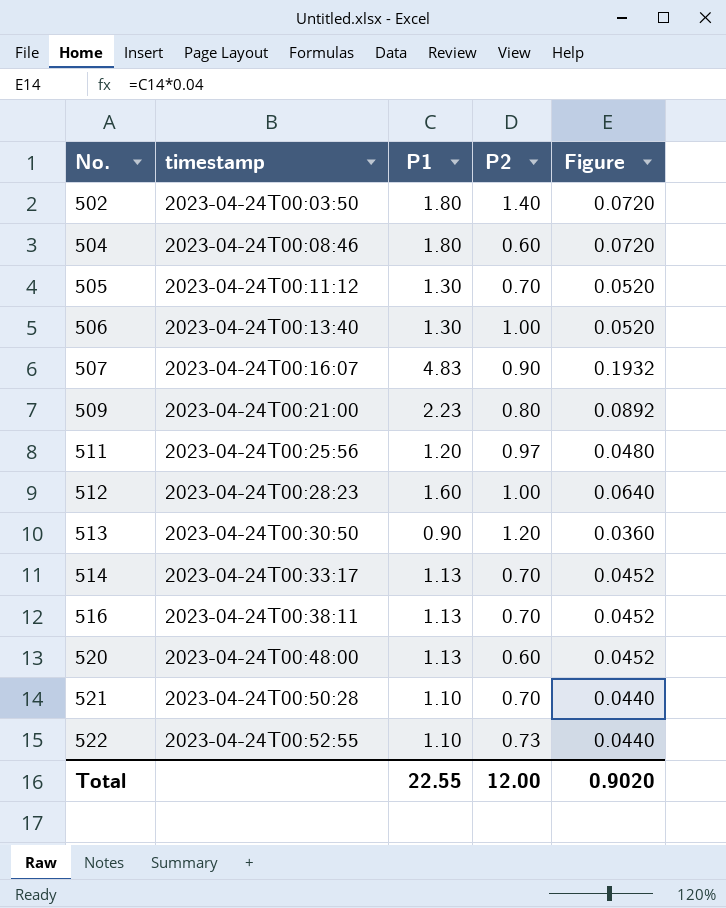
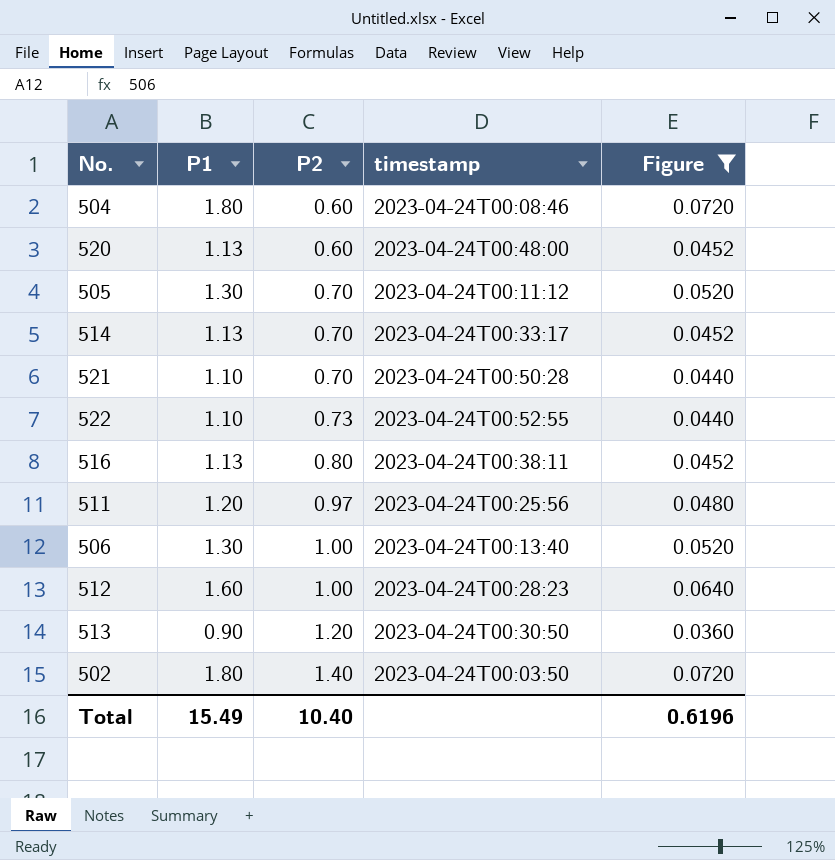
filter: none -> Figure <= 0.0720
row order: No. ascending -> P2 ascending
column timestamp | position: 2 -> 4
516 | P2: 0.70 -> 0.80
Total | P1: 22.55 -> 15.49
Total | P2: 12.00 -> 10.40
Total | Figure: 0.9020 -> 0.6196

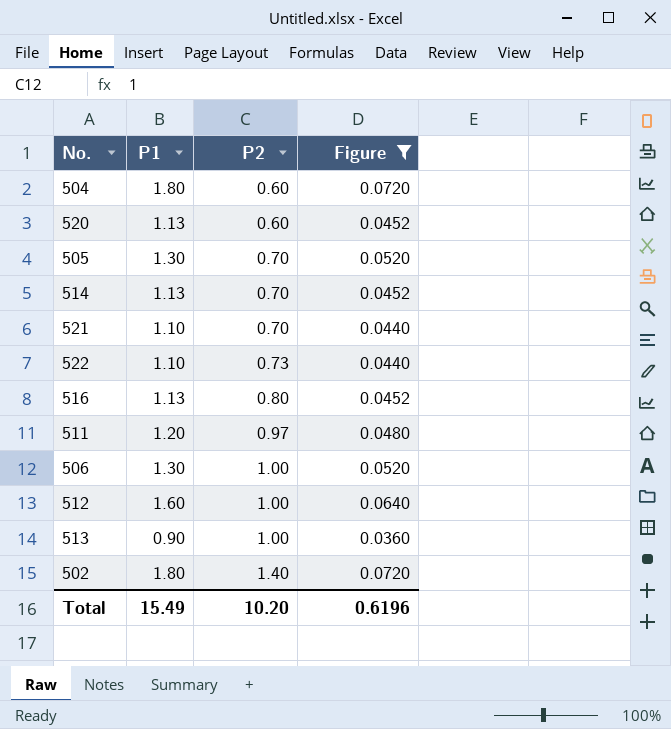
column timestamp | position: 4 -> none
513 | P2: 1.20 -> 1.00
Total | P2: 10.40 -> 10.20

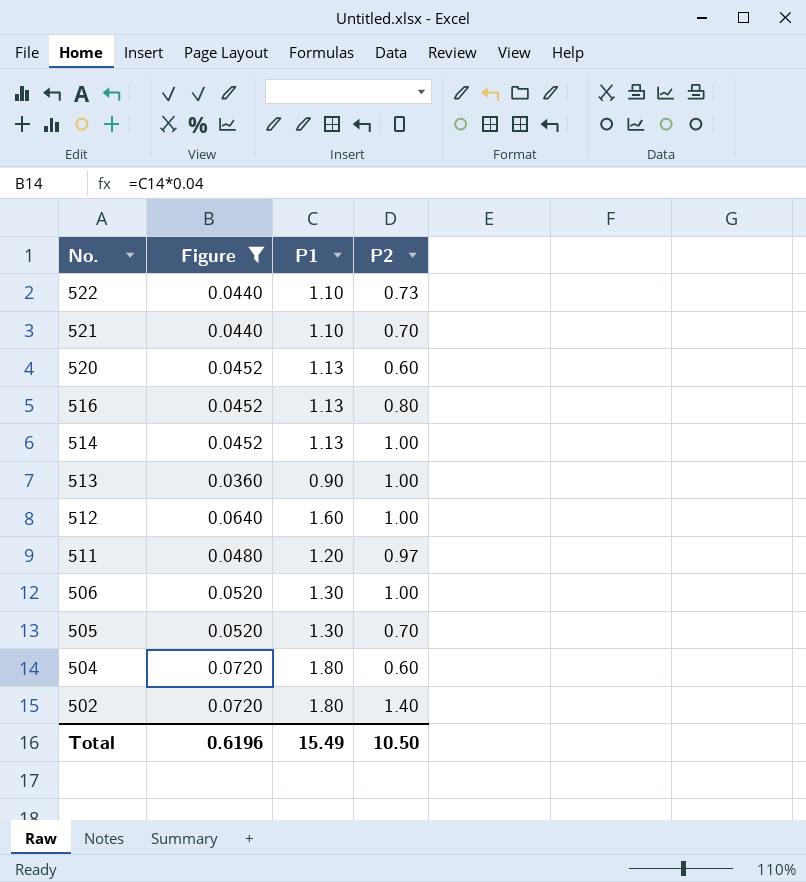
row order: P2 ascending -> No. descending
column Figure | position: 4 -> 2
514 | P2: 0.70 -> 1.00
Total | P2: 10.20 -> 10.50

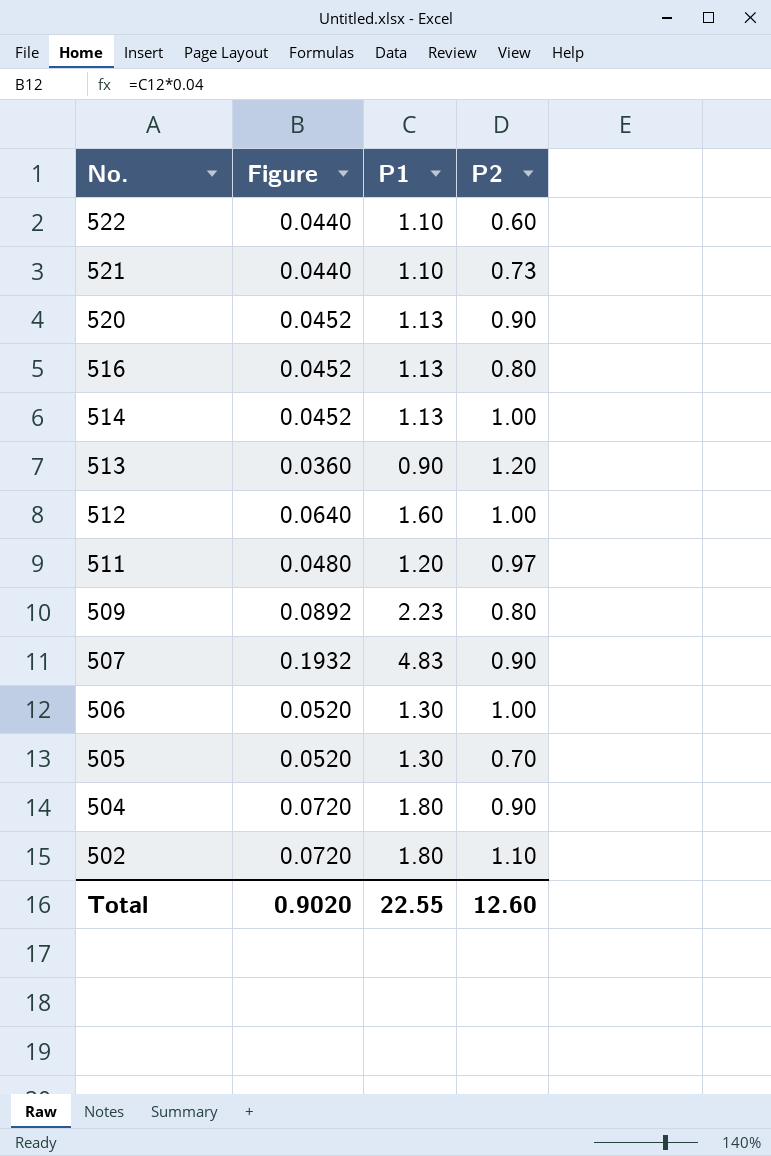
filter: Figure <= 0.0720 -> none
522 | P2: 0.73 -> 0.60
521 | P2: 0.70 -> 0.73
520 | P2: 0.60 -> 0.90
513 | P2: 1.00 -> 1.20
504 | P2: 0.60 -> 0.90
502 | P2: 1.40 -> 1.10
Total | Figure: 0.6196 -> 0.9020
Total | P1: 15.49 -> 22.55
Total | P2: 10.50 -> 12.60

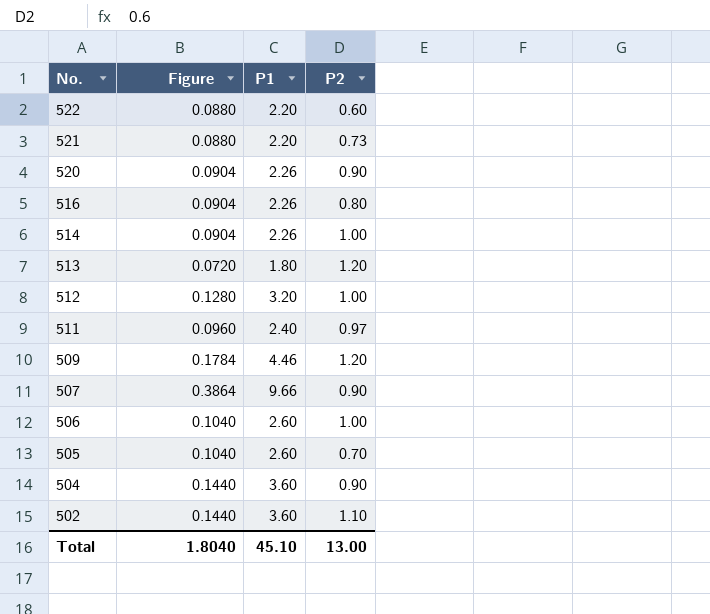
522 | Figure: 0.0440 -> 0.0880
522 | P1: 1.10 -> 2.20
521 | Figure: 0.0440 -> 0.0880
521 | P1: 1.10 -> 2.20
520 | Figure: 0.0452 -> 0.0904
520 | P1: 1.13 -> 2.26
516 | Figure: 0.0452 -> 0.0904
516 | P1: 1.13 -> 2.26
514 | Figure: 0.0452 -> 0.0904
514 | P1: 1.13 -> 2.26
513 | Figure: 0.0360 -> 0.0720
513 | P1: 0.90 -> 1.80
512 | Figure: 0.0640 -> 0.1280
512 | P1: 1.60 -> 3.20
511 | Figure: 0.0480 -> 0.0960
511 | P1: 1.20 -> 2.40
509 | Figure: 0.0892 -> 0.1784
509 | P1: 2.23 -> 4.46
509 | P2: 0.80 -> 1.20
507 | Figure: 0.1932 -> 0.3864
507 | P1: 4.83 -> 9.66
506 | Figure: 0.0520 -> 0.1040
506 | P1: 1.30 -> 2.60
505 | Figure: 0.0520 -> 0.1040
505 | P1: 1.30 -> 2.60
504 | Figure: 0.0720 -> 0.1440
504 | P1: 1.80 -> 3.60
502 | Figure: 0.0720 -> 0.1440
502 | P1: 1.80 -> 3.60
Total | Figure: 0.9020 -> 1.8040
Total | P1: 22.55 -> 45.10
Total | P2: 12.60 -> 13.00

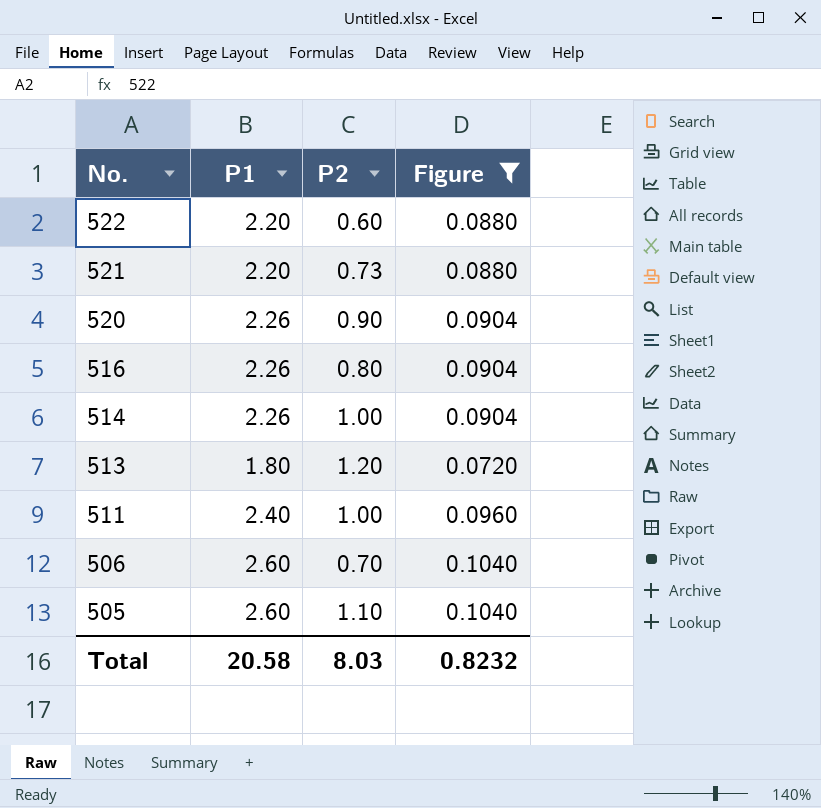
filter: none -> Figure <= 0.1040
column Figure | position: 2 -> 4
511 | P2: 0.97 -> 1.00
506 | P2: 1.00 -> 0.70
505 | P2: 0.70 -> 1.10
Total | P1: 45.10 -> 20.58
Total | P2: 13.00 -> 8.03
Total | Figure: 1.8040 -> 0.8232

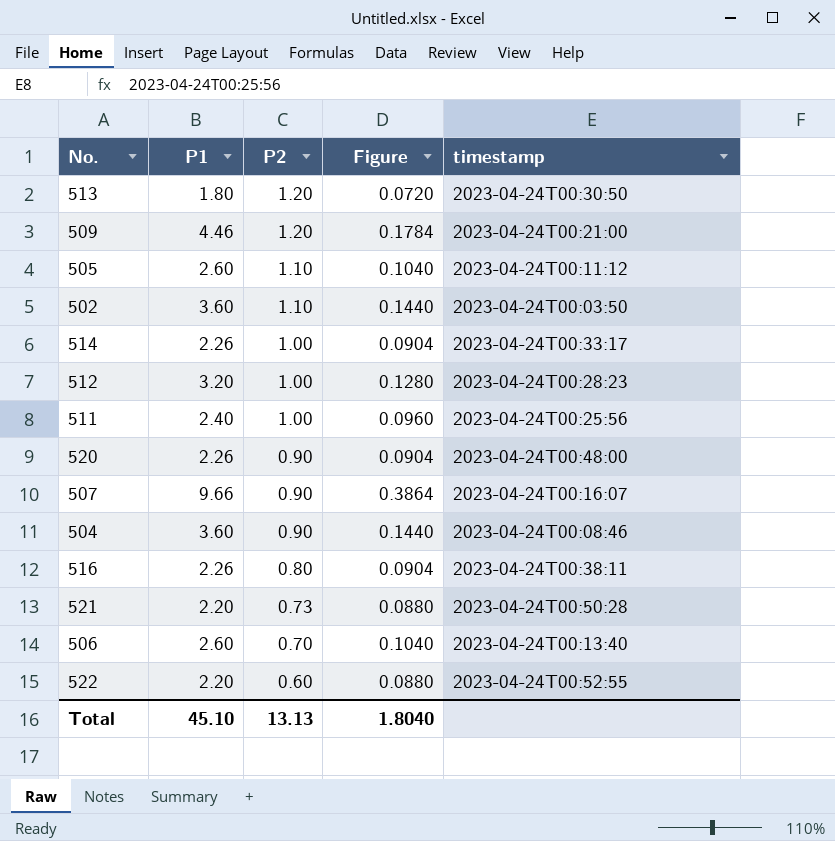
filter: Figure <= 0.1040 -> none
row order: No. descending -> P2 descending
column timestamp | position: none -> 5
Total | P1: 20.58 -> 45.10
Total | P2: 8.03 -> 13.13
Total | Figure: 0.8232 -> 1.8040

